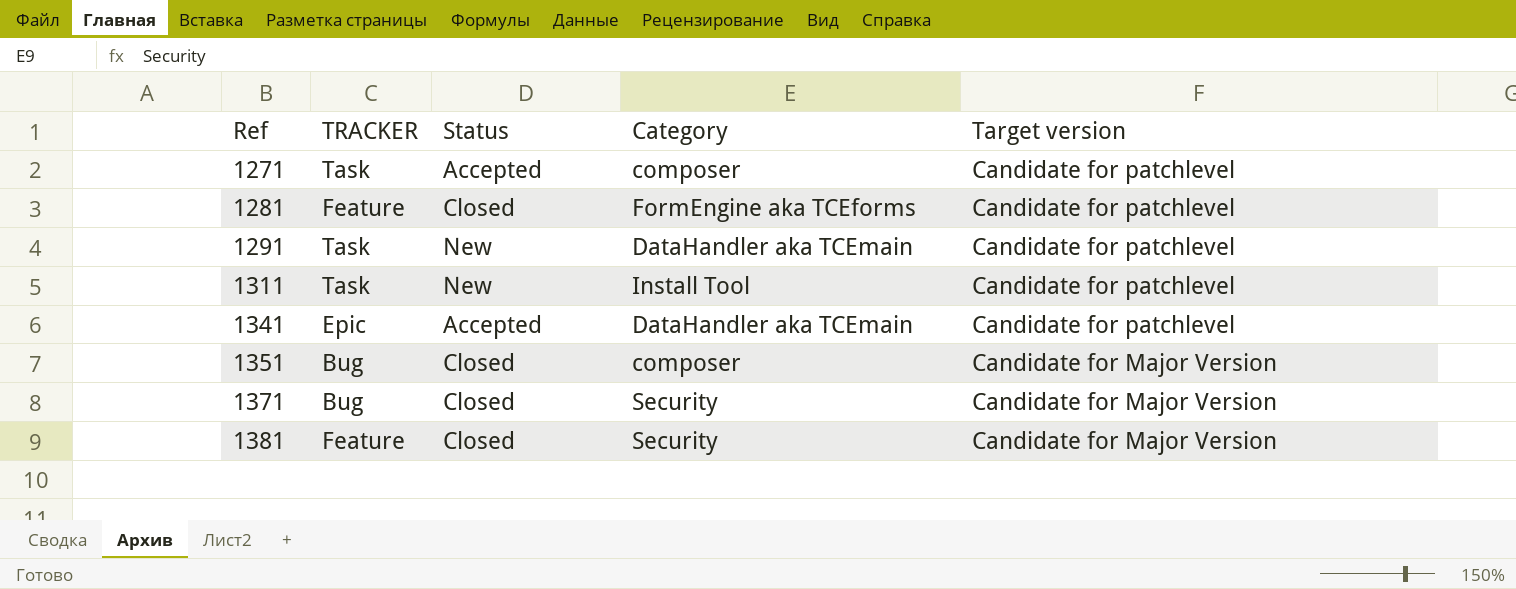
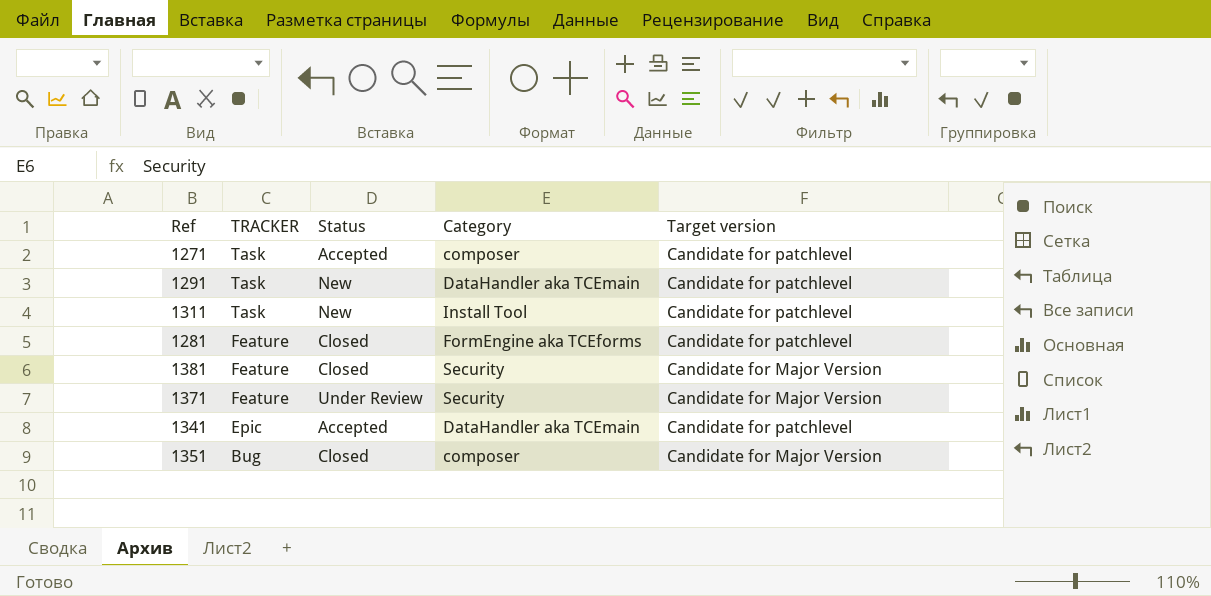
row order: Ref ascending -> TRACKER descending
1371 | TRACKER: Bug -> Feature
1371 | Status: Closed -> Under Review

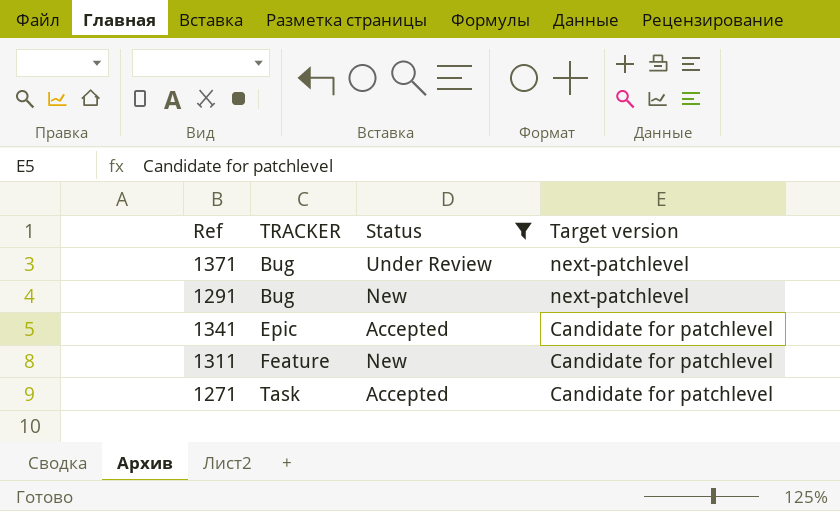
filter: none -> Status != Closed
row order: TRACKER descending -> TRACKER ascending
column Category | position: 4 -> none
1371 | TRACKER: Feature -> Bug
1371 | Target version: Candidate for Major Version -> next-patchlevel
1291 | TRACKER: Task -> Bug
1291 | Target version: Candidate for patchlevel -> next-patchlevel
1311 | TRACKER: Task -> Feature

